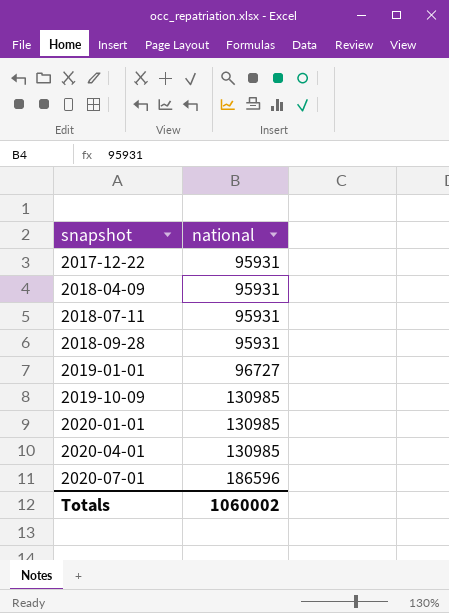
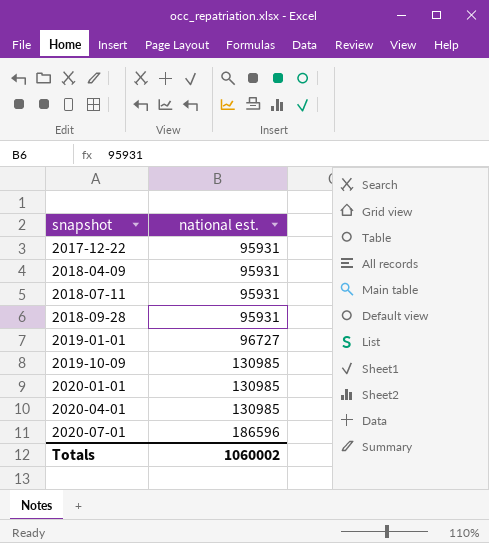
column name: national -> national est.

